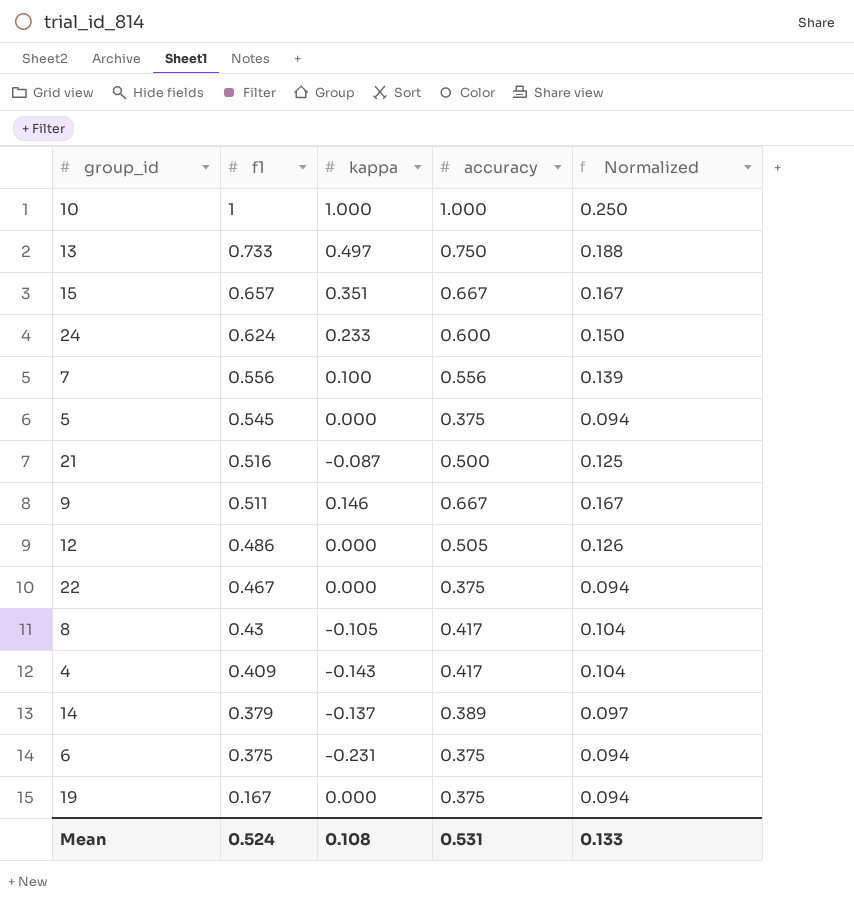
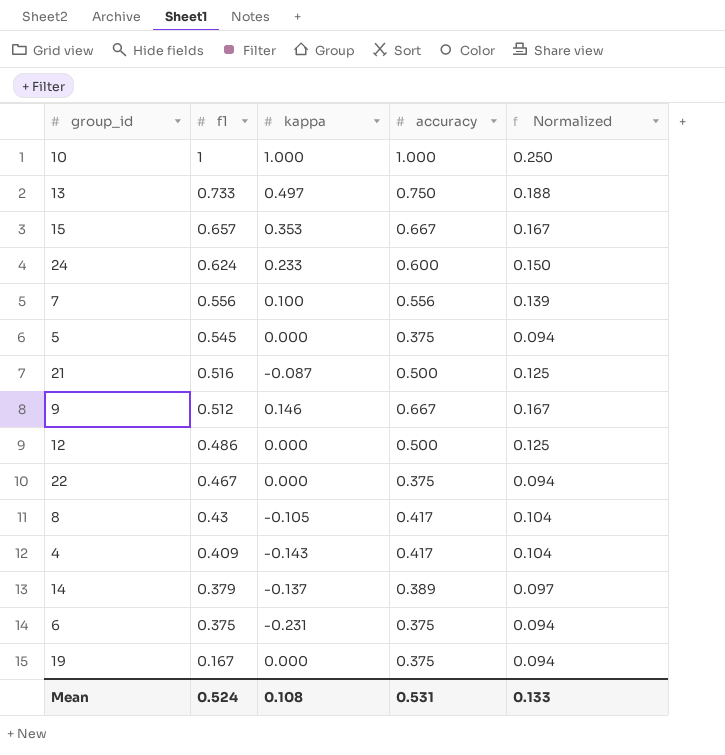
15 | kappa: 0.351 -> 0.353
9 | f1: 0.511 -> 0.512
12 | accuracy: 0.505 -> 0.500
12 | Normalized: 0.126 -> 0.125

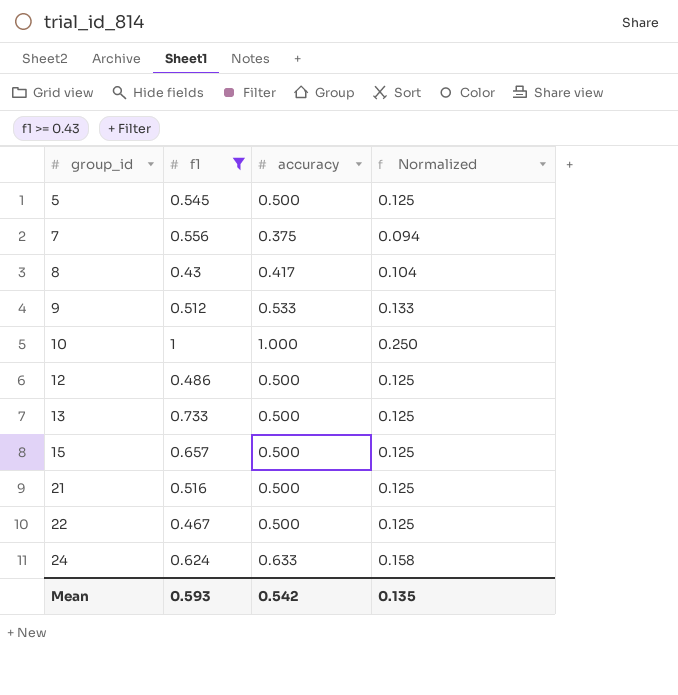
filter: none -> f1 >= 0.43
row order: f1 descending -> group_id ascending
column kappa | position: 3 -> none
5 | accuracy: 0.375 -> 0.500
5 | Normalized: 0.094 -> 0.125
7 | accuracy: 0.556 -> 0.375
7 | Normalized: 0.139 -> 0.094
9 | accuracy: 0.667 -> 0.533
9 | Normalized: 0.167 -> 0.133
13 | accuracy: 0.750 -> 0.500
13 | Normalized: 0.188 -> 0.125
15 | accuracy: 0.667 -> 0.500
15 | Normalized: 0.167 -> 0.125
22 | accuracy: 0.375 -> 0.500
22 | Normalized: 0.094 -> 0.125
24 | accuracy: 0.600 -> 0.633
24 | Normalized: 0.150 -> 0.158
Mean | f1: 0.524 -> 0.593
Mean | accuracy: 0.531 -> 0.542
Mean | Normalized: 0.133 -> 0.135

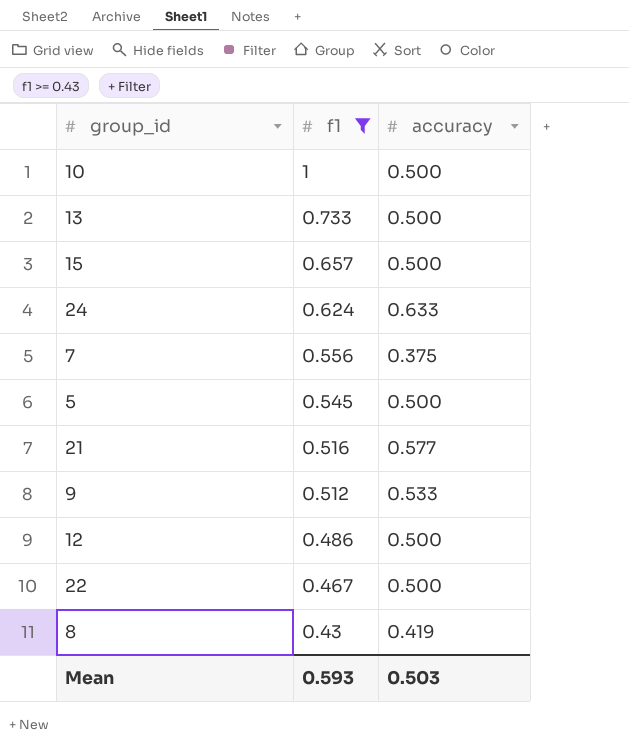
row order: group_id ascending -> f1 descending
column Normalized | formula: [accuracy] * 0.25 -> none
10 | accuracy: 1.000 -> 0.500
21 | accuracy: 0.500 -> 0.577
8 | accuracy: 0.417 -> 0.419
Mean | accuracy: 0.542 -> 0.503

